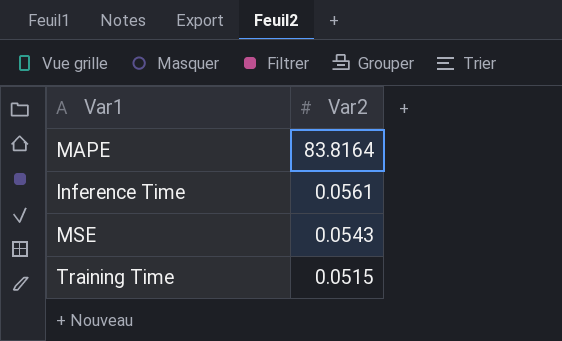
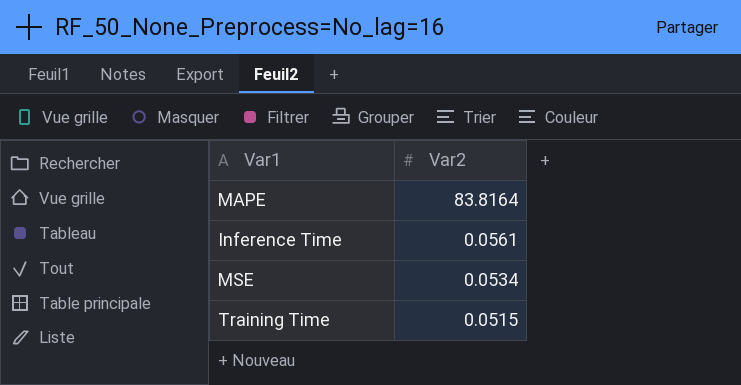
MSE | Var2: 0.0543 -> 0.0534

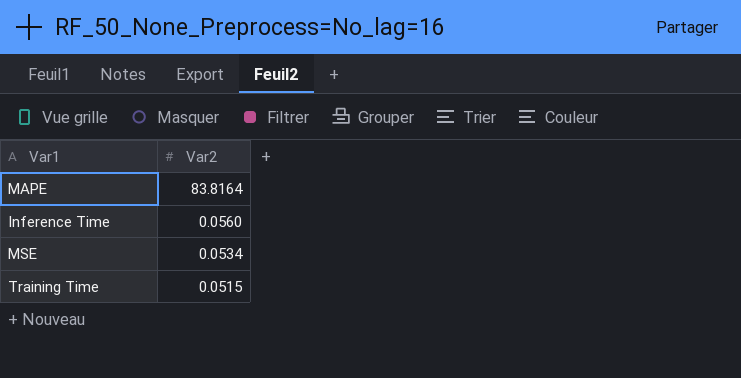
Inference Time | Var2: 0.0561 -> 0.0560

